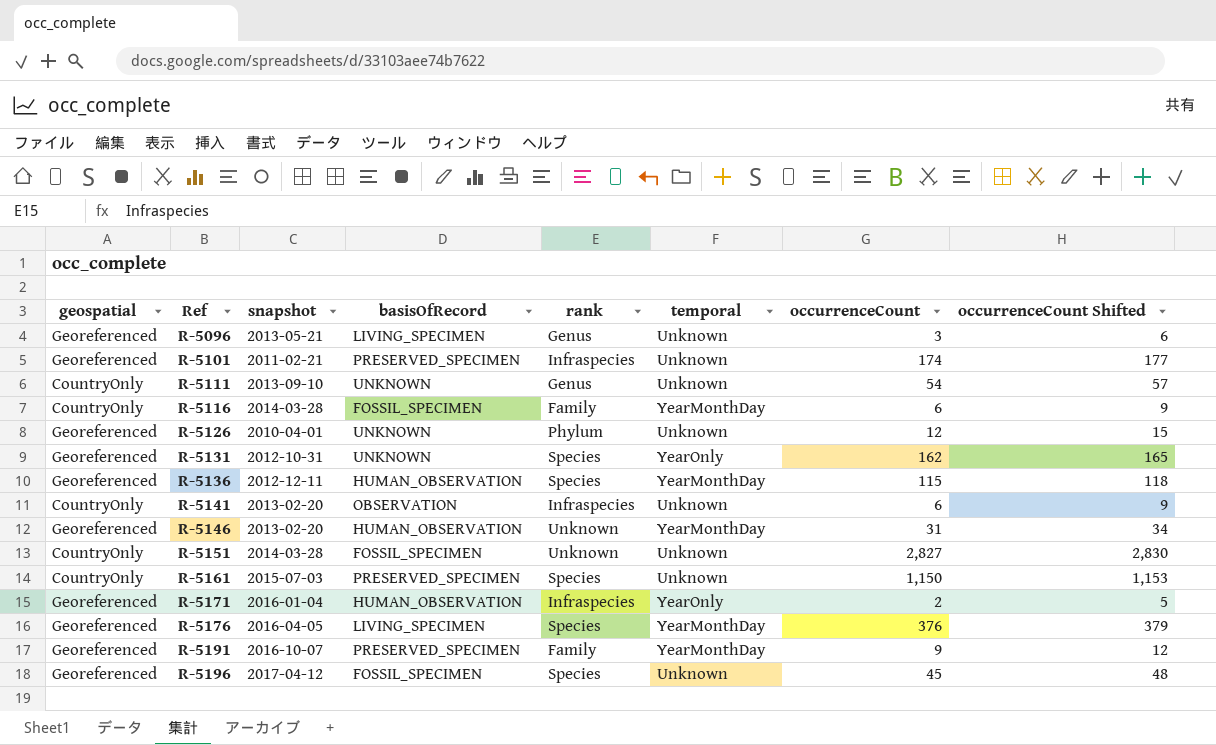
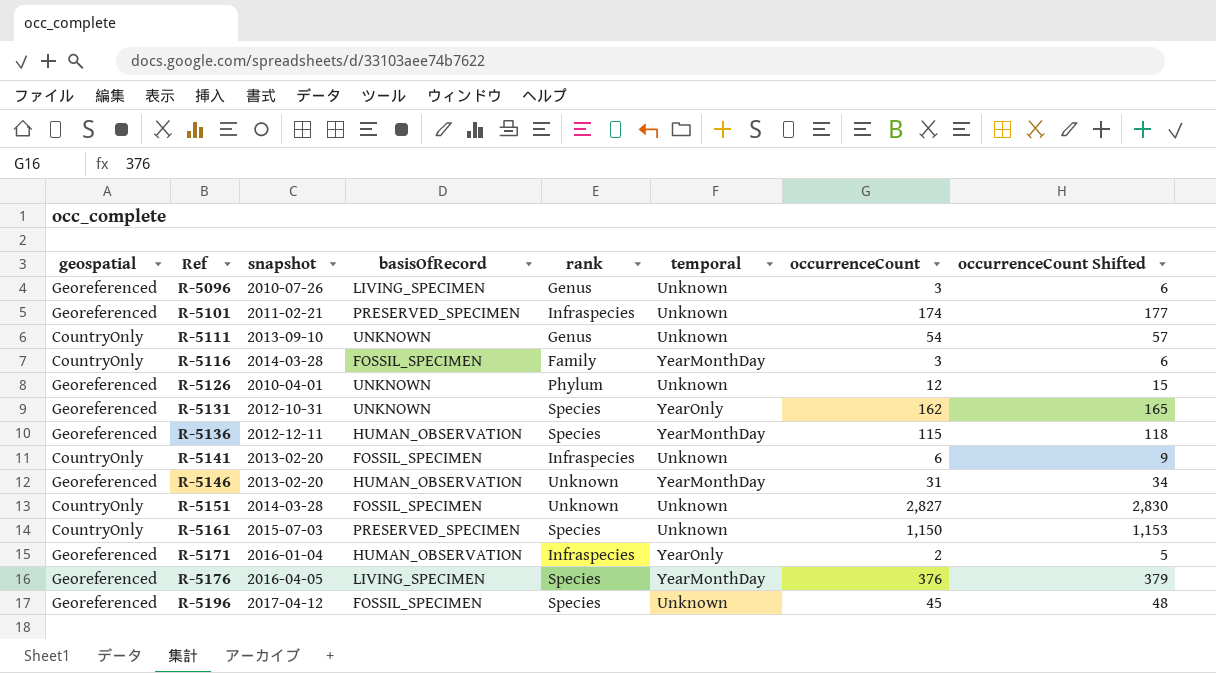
row R-5191: Georeferenced | 2016-10-07 | PRESERVED_SPECIMEN | Family | YearMonthDay | 9 | 12 -> none
R-5096 | snapshot: 2013-05-21 -> 2010-07-26
R-5116 | occurrenceCount: 6 -> 3
R-5116 | occurrenceCount Shifted: 9 -> 6
R-5141 | basisOfRecord: OBSERVATION -> FOSSIL_SPECIMEN

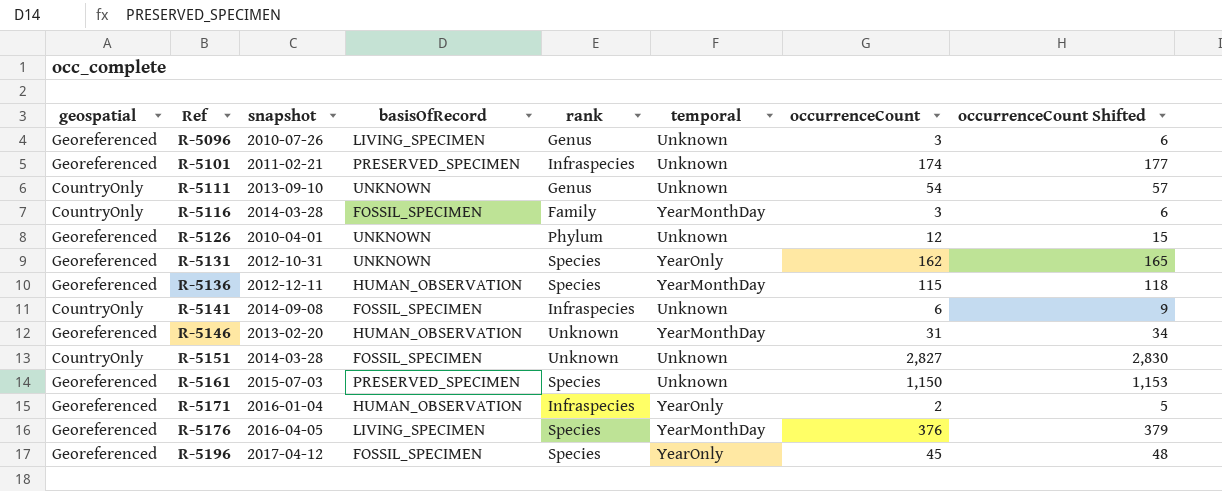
R-5141 | snapshot: 2013-02-20 -> 2014-09-08
R-5161 | geospatial: CountryOnly -> Georeferenced
R-5196 | temporal: Unknown -> YearOnly

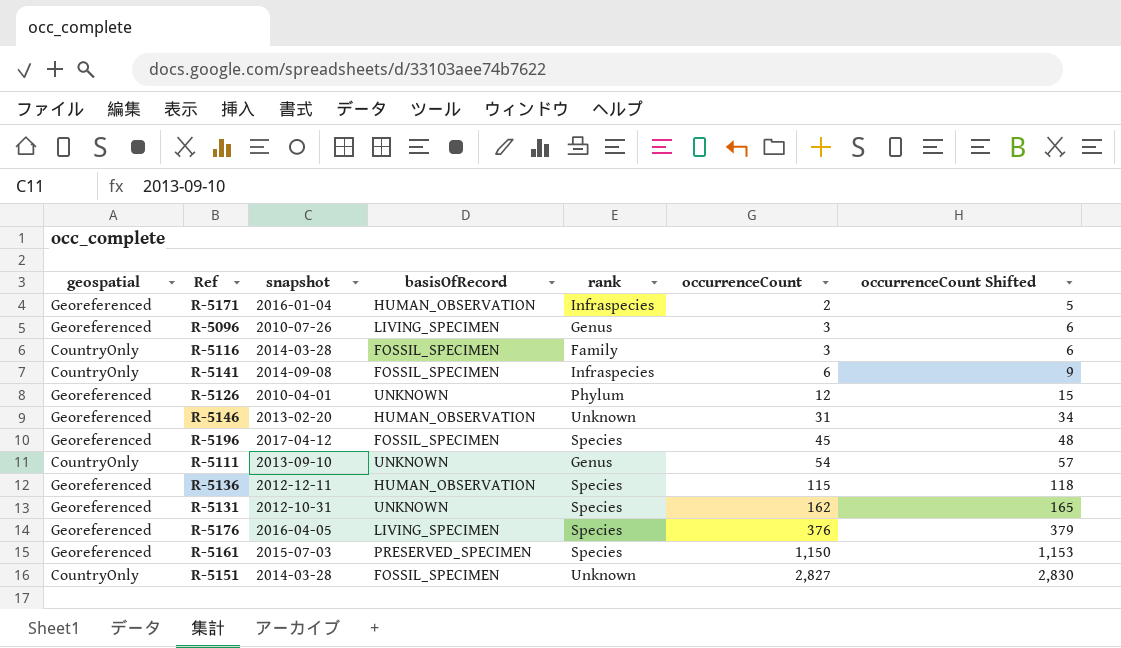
row order: Ref ascending -> occurrenceCount ascending
column temporal | position: 6 -> none
row R-5101: Georeferenced | 2011-02-21 | PRESERVED_SPECIMEN | Infraspecies | Unknown | 174 | 177 -> none

